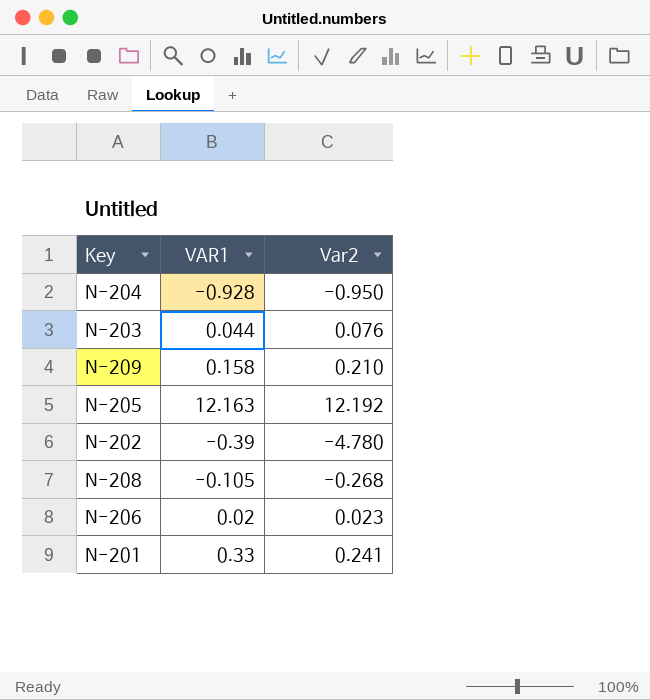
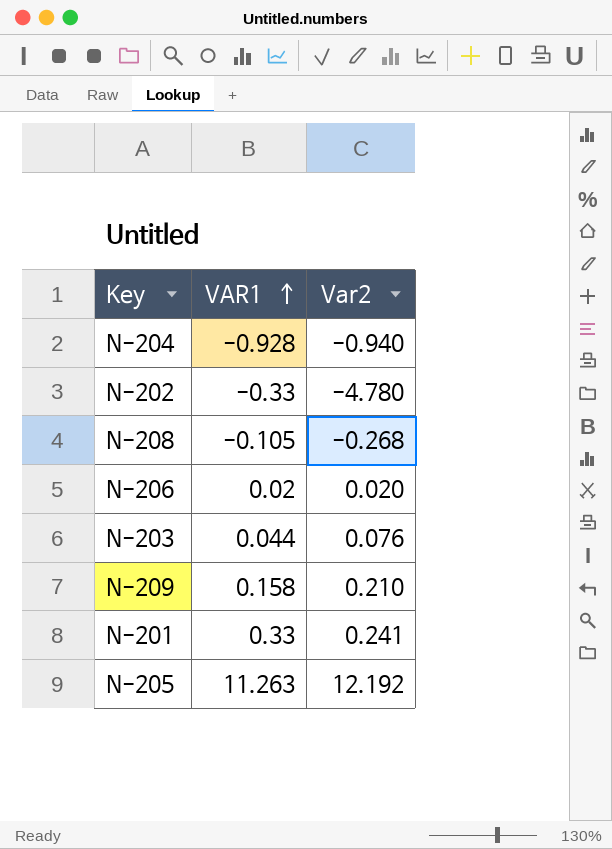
row order: none -> VAR1 ascending
N-204 | Var2: -0.950 -> -0.940
N-202 | VAR1: -0.39 -> -0.33
N-206 | Var2: 0.023 -> 0.020
N-205 | VAR1: 12.163 -> 11.263

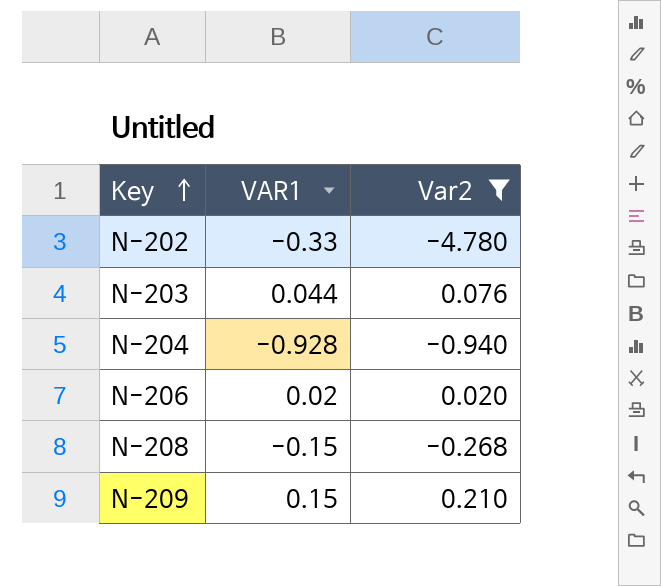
filter: none -> Var2 <= 0.210
row order: VAR1 ascending -> Key ascending
N-208 | VAR1: -0.105 -> -0.15
N-209 | VAR1: 0.158 -> 0.15

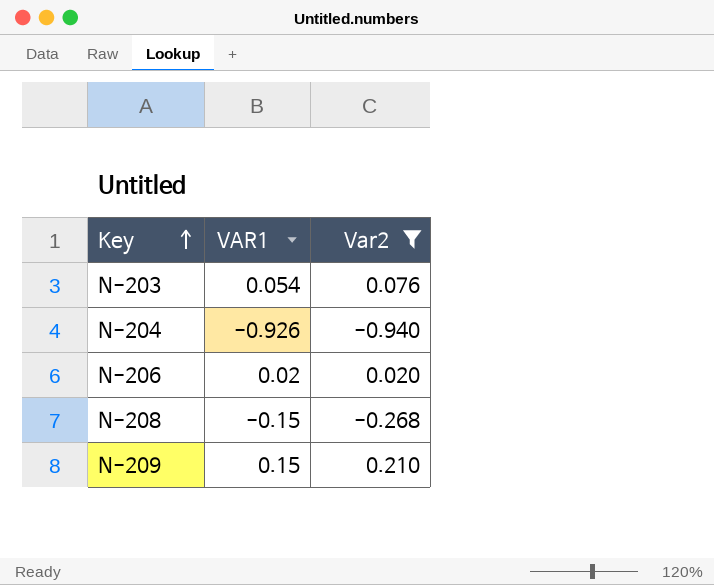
row N-202: -0.33 | -4.780 -> none
N-203 | VAR1: 0.044 -> 0.054
N-204 | VAR1: -0.928 -> -0.926

